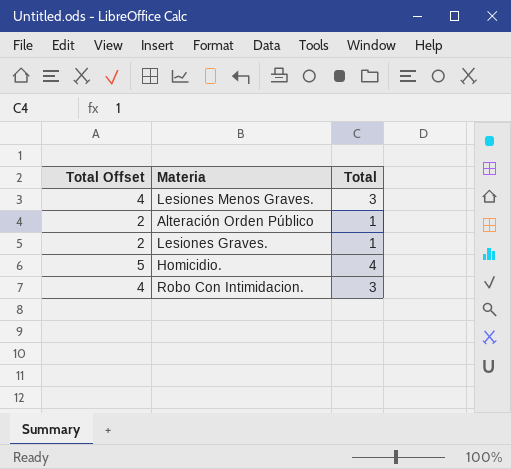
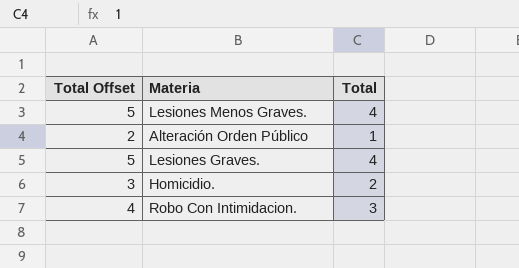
Lesiones Menos Graves. | Total Offset: 4 -> 5
Lesiones Menos Graves. | Total: 3 -> 4
Lesiones Graves. | Total Offset: 2 -> 5
Lesiones Graves. | Total: 1 -> 4
Homicidio. | Total Offset: 5 -> 3
Homicidio. | Total: 4 -> 2

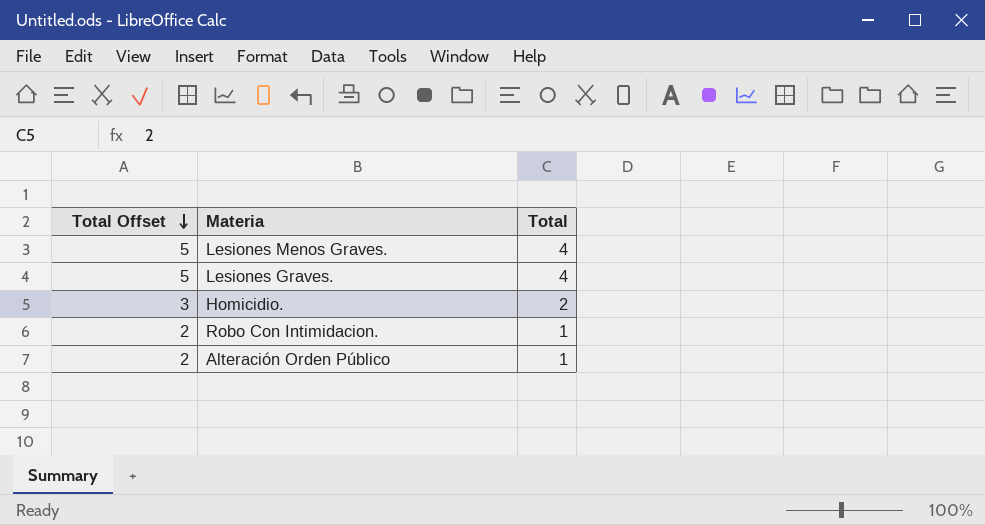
row order: none -> Total Offset descending
Robo Con Intimidacion. | Total Offset: 4 -> 2
Robo Con Intimidacion. | Total: 3 -> 1

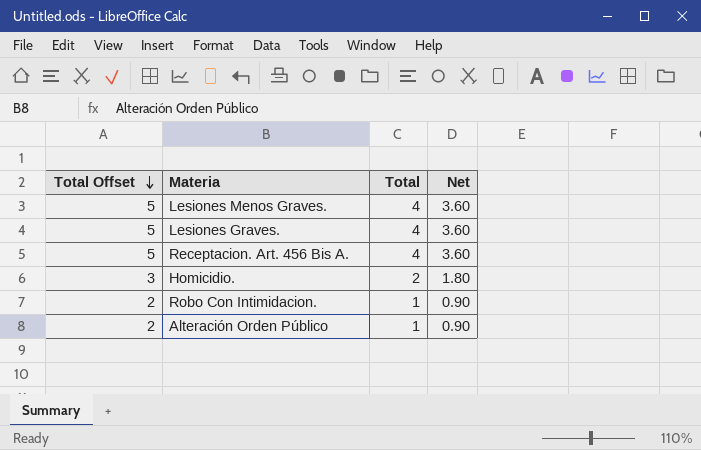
column Net | formula: none -> [Total] * 0.9
row Receptacion. Art. 456 Bis A.: none -> 5 | 4 | 3.60

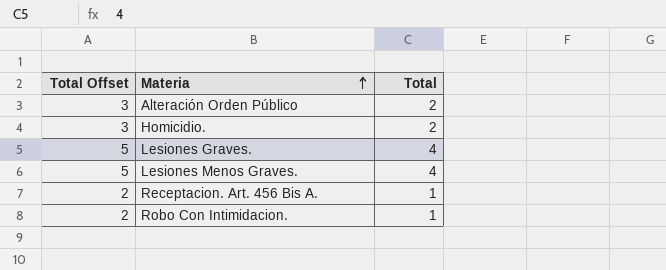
row order: Total Offset descending -> Materia ascending
column Net | formula: [Total] * 0.9 -> none
Alteración Orden Público | Total Offset: 2 -> 3
Alteración Orden Público | Total: 1 -> 2
Receptacion. Art. 456 Bis A. | Total Offset: 5 -> 2
Receptacion. Art. 456 Bis A. | Total: 4 -> 1

